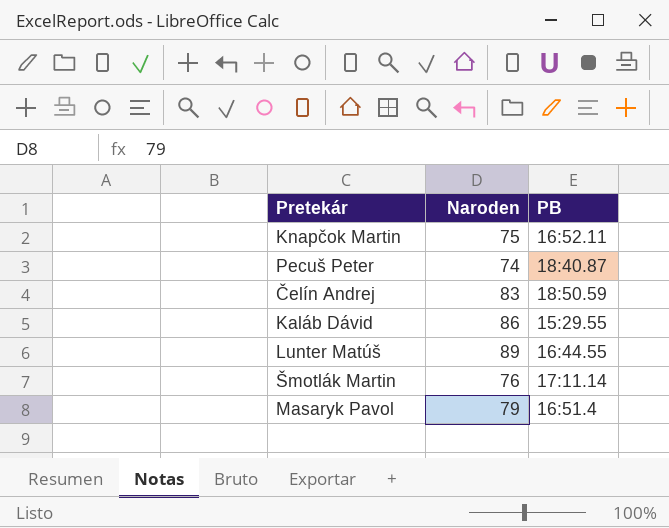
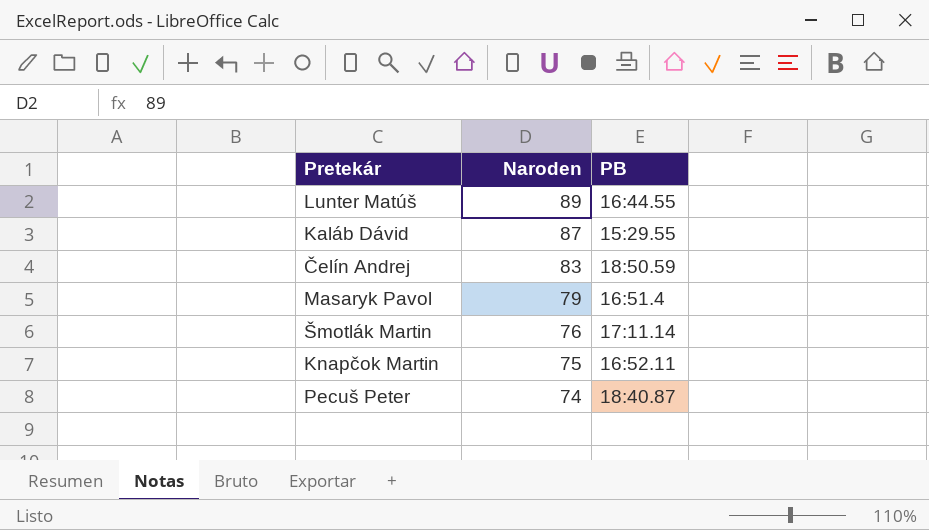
row order: none -> Naroden descending
Kaláb Dávid | Naroden: 86 -> 87

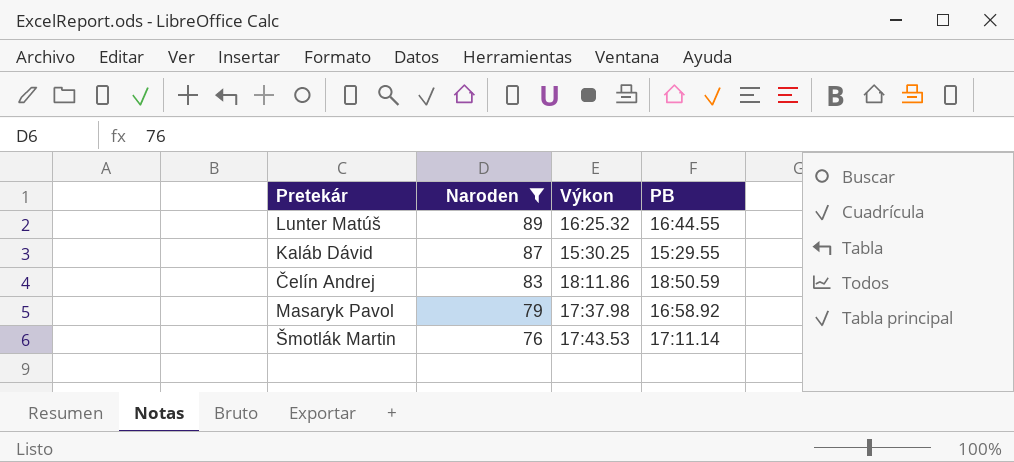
filter: none -> Naroden >= 76
column Výkon | position: none -> 3
Masaryk Pavol | PB: 16:51.4 -> 16:58.92

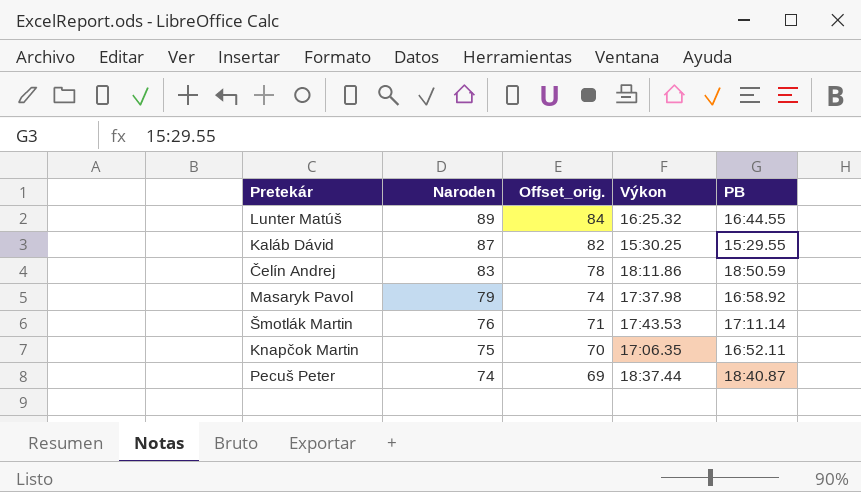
filter: Naroden >= 76 -> none
column Offset_orig. | formula: none -> [Naroden] - 5

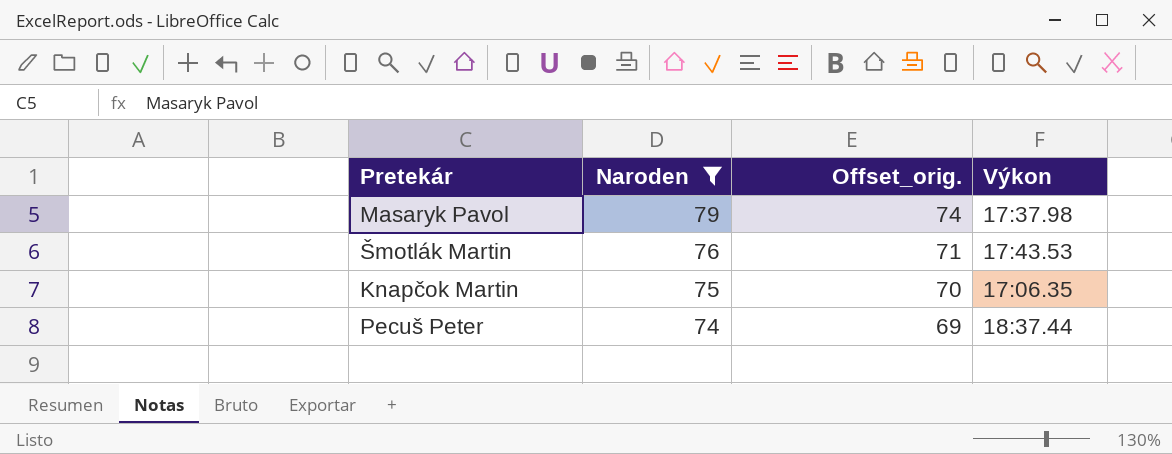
filter: none -> Naroden <= 79
column PB | position: 5 -> none

